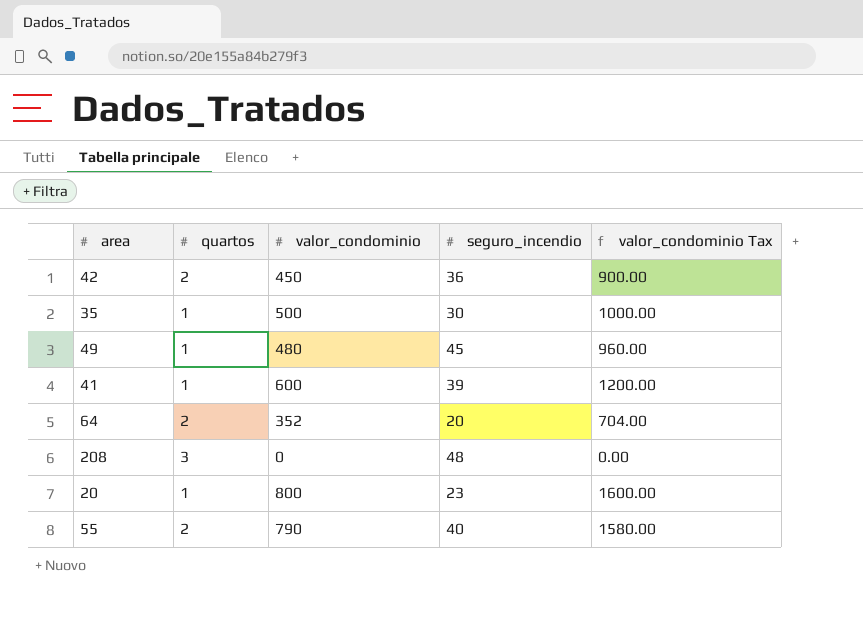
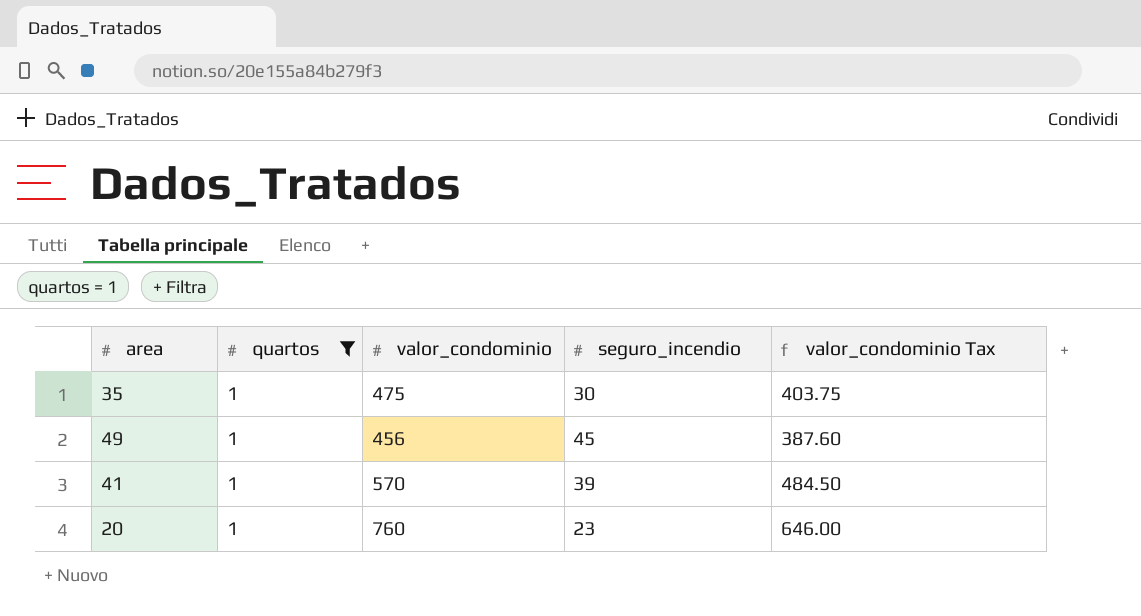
filter: none -> quartos = 1
column valor_condominio Tax | formula: [valor_condominio] * 2 -> [valor_condominio] * 0.85
35 | valor_condominio: 500 -> 475
49 | valor_condominio: 480 -> 456
41 | valor_condominio: 600 -> 570
20 | valor_condominio: 800 -> 760

